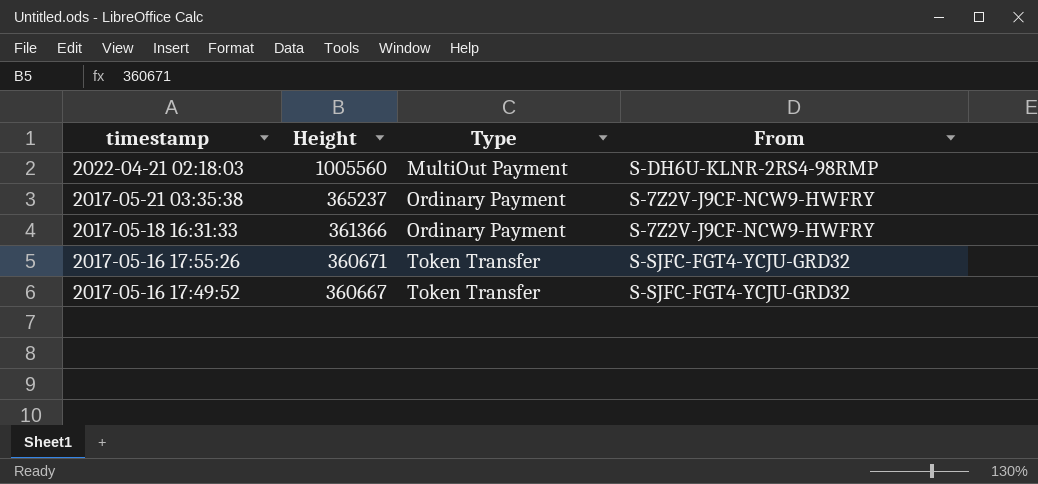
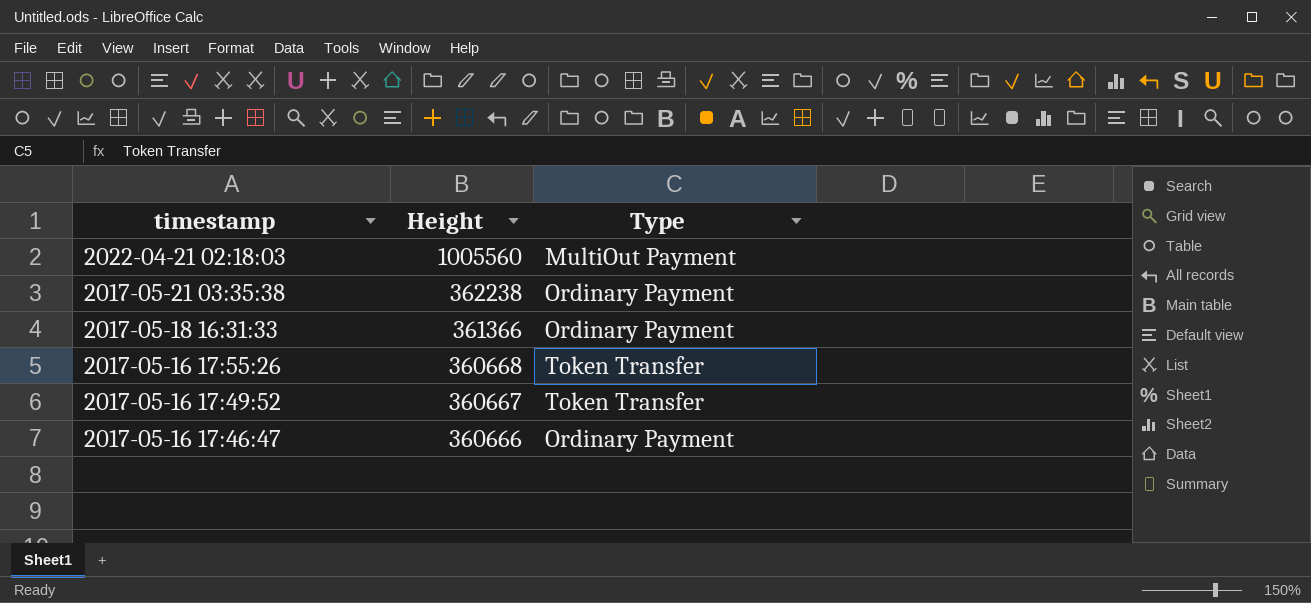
column From | position: 4 -> none
2017-05-21 03:35:38 | Height: 365237 -> 362238
2017-05-16 17:55:26 | Height: 360671 -> 360668
row 2017-05-16 17:46:47: none -> 360666 | Ordinary Payment

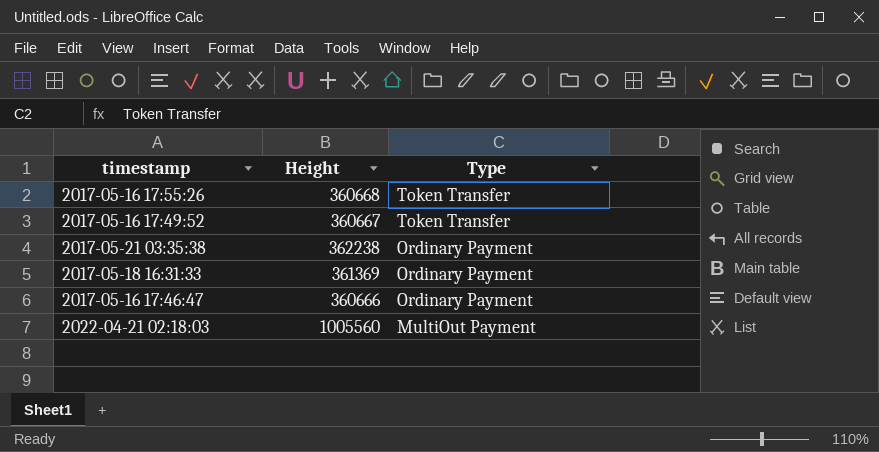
row order: timestamp descending -> Type descending
2017-05-18 16:31:33 | Height: 361366 -> 361369

